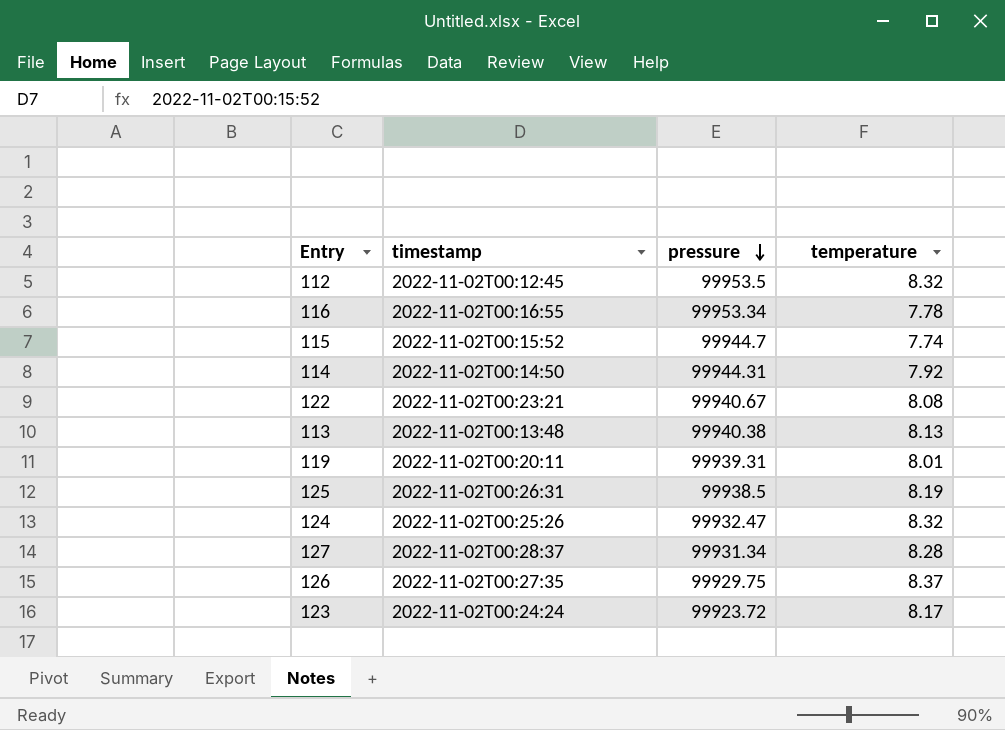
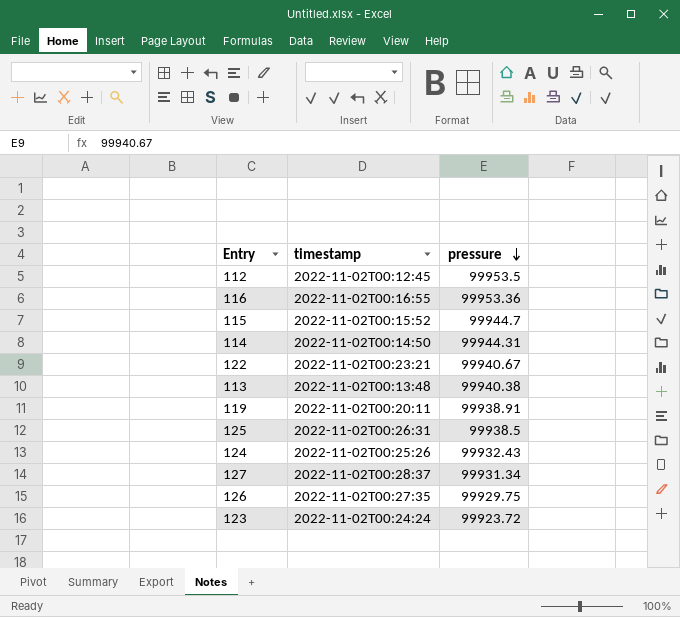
column temperature | position: 4 -> none
116 | pressure: 99953.34 -> 99953.36
119 | pressure: 99939.31 -> 99938.91
124 | pressure: 99932.47 -> 99932.43

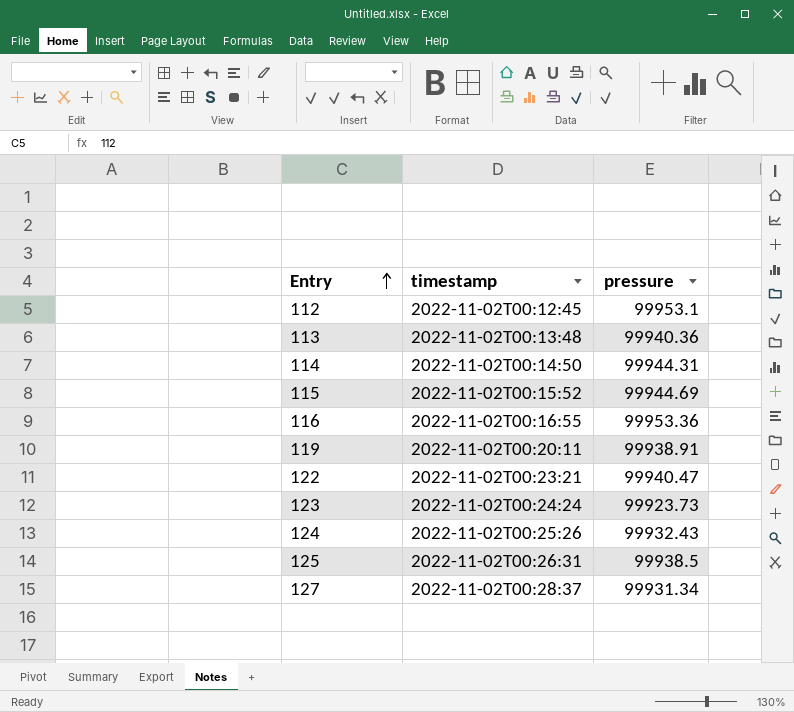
row order: pressure descending -> Entry ascending
row 126: 2022-11-02T00:27:35 | 99929.75 -> none
112 | pressure: 99953.5 -> 99953.1
113 | pressure: 99940.38 -> 99940.36
115 | pressure: 99944.7 -> 99944.69
122 | pressure: 99940.67 -> 99940.47
123 | pressure: 99923.72 -> 99923.73

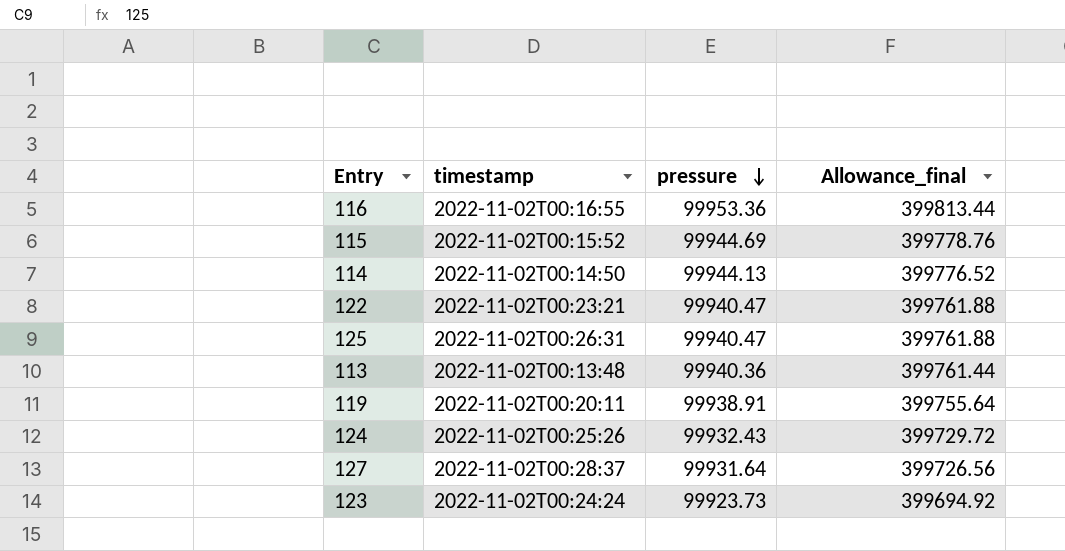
row order: Entry ascending -> pressure descending
column Allowance_final | formula: none -> [pressure] * 4
row 112: 2022-11-02T00:12:45 | 99953.1 -> none
114 | pressure: 99944.31 -> 99944.13
125 | pressure: 99938.5 -> 99940.47
127 | pressure: 99931.34 -> 99931.64

